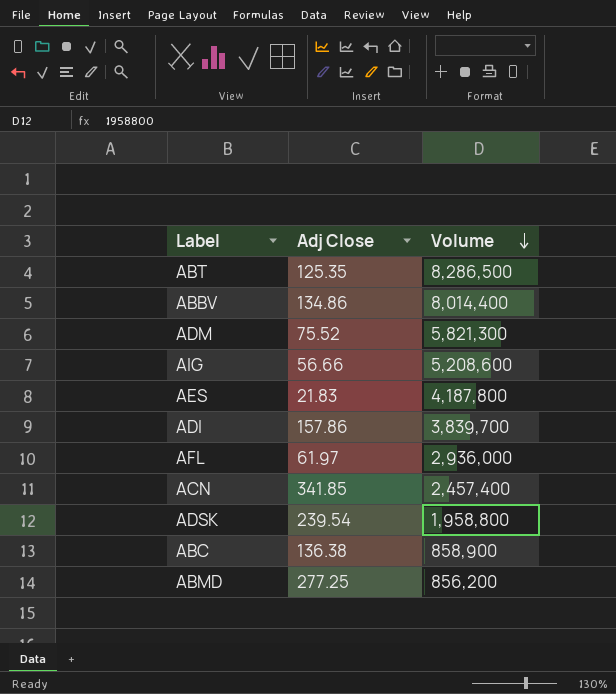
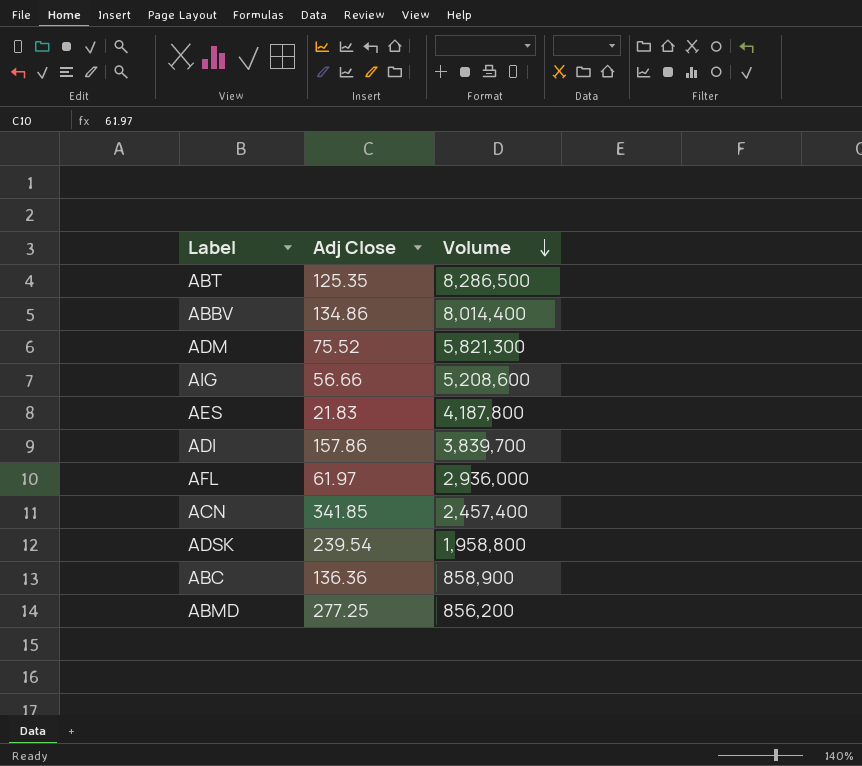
ABC | Adj Close: 136.38 -> 136.36

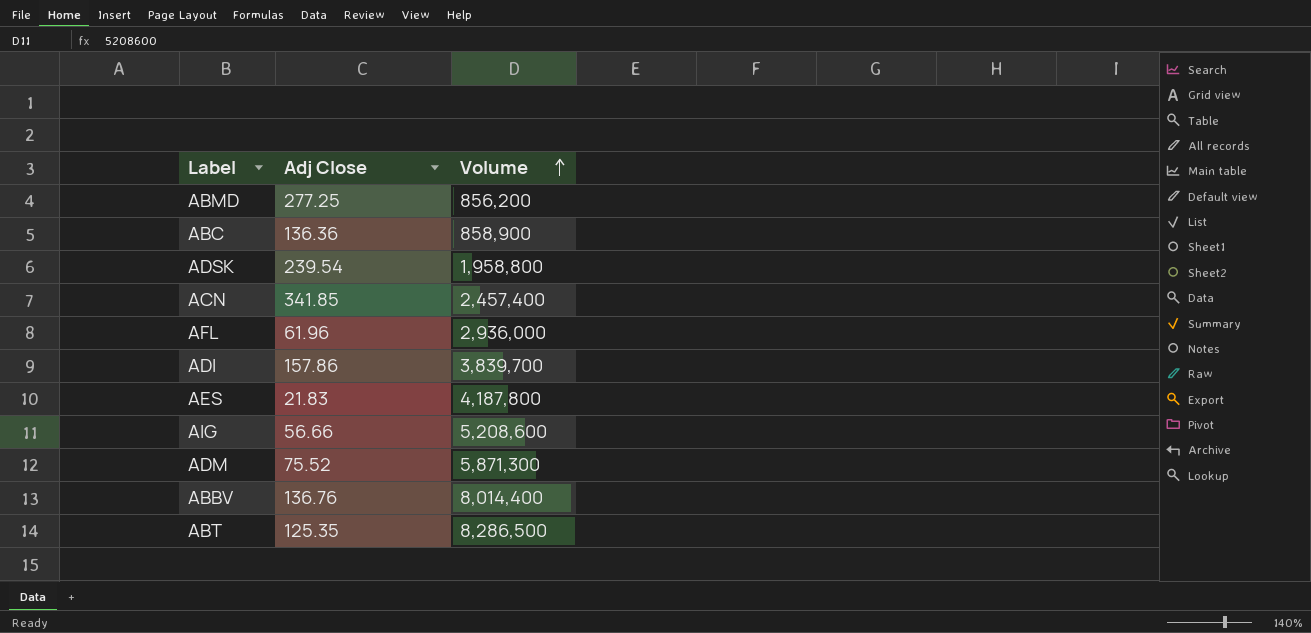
row order: Volume descending -> Volume ascending
AFL | Adj Close: 61.97 -> 61.96
ADM | Volume: 5,821,300 -> 5,871,300
ABBV | Adj Close: 134.86 -> 136.76

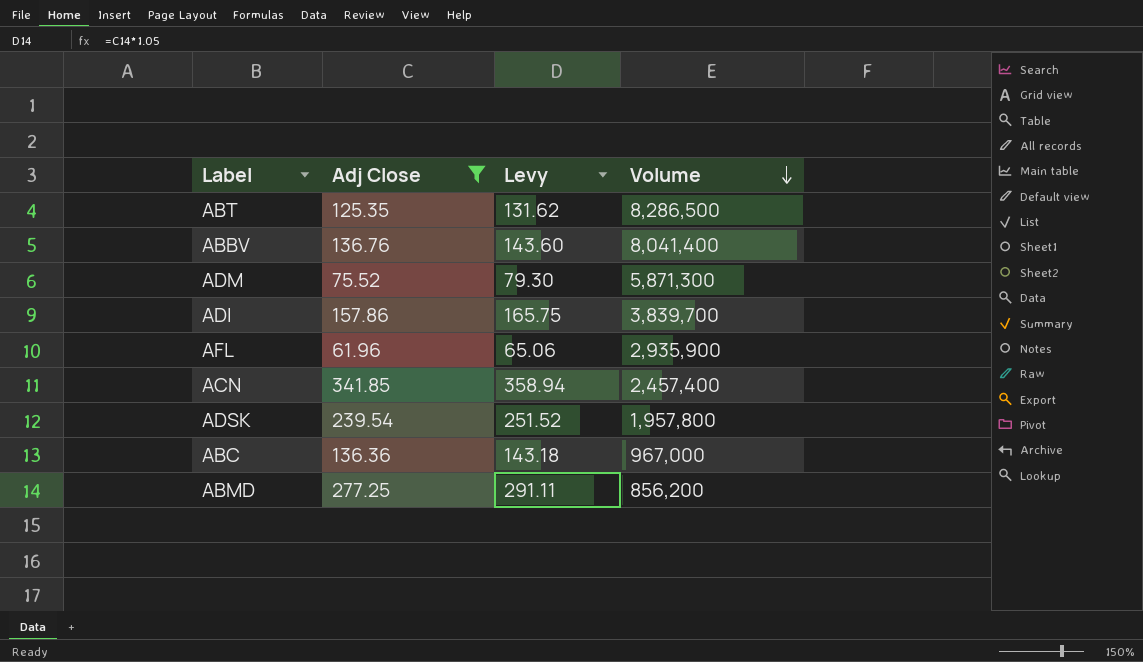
filter: none -> Adj Close >= 61.96
row order: Volume ascending -> Volume descending
column Levy | formula: none -> [Adj Close] * 1.05
ABBV | Volume: 8,014,400 -> 8,041,400
AFL | Volume: 2,936,000 -> 2,935,900
ADSK | Volume: 1,958,800 -> 1,957,800
ABC | Volume: 858,900 -> 967,000

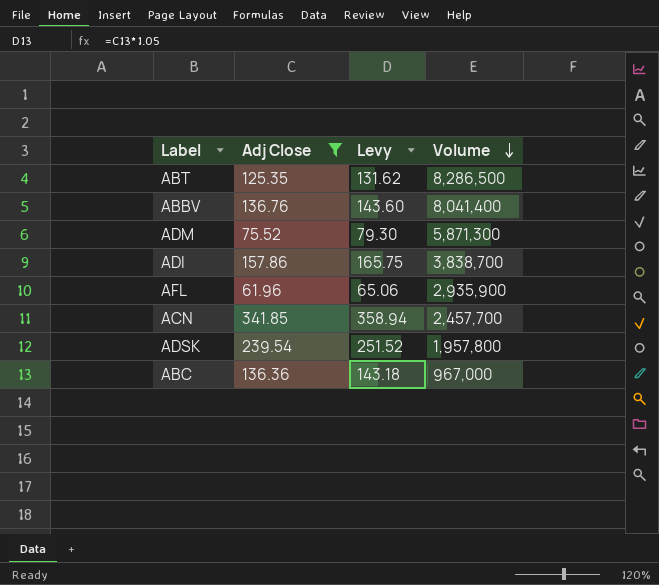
row ABMD: 277.25 | 291.11 | 856,200 -> none
ADI | Volume: 3,839,700 -> 3,838,700
ACN | Volume: 2,457,400 -> 2,457,700

